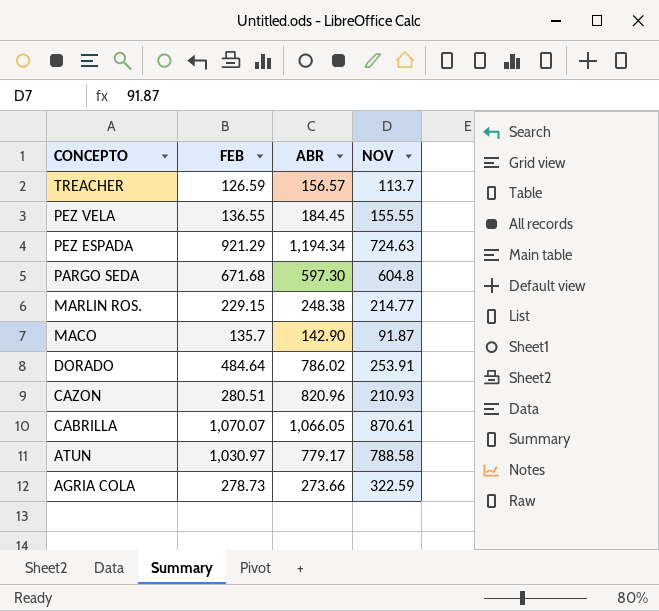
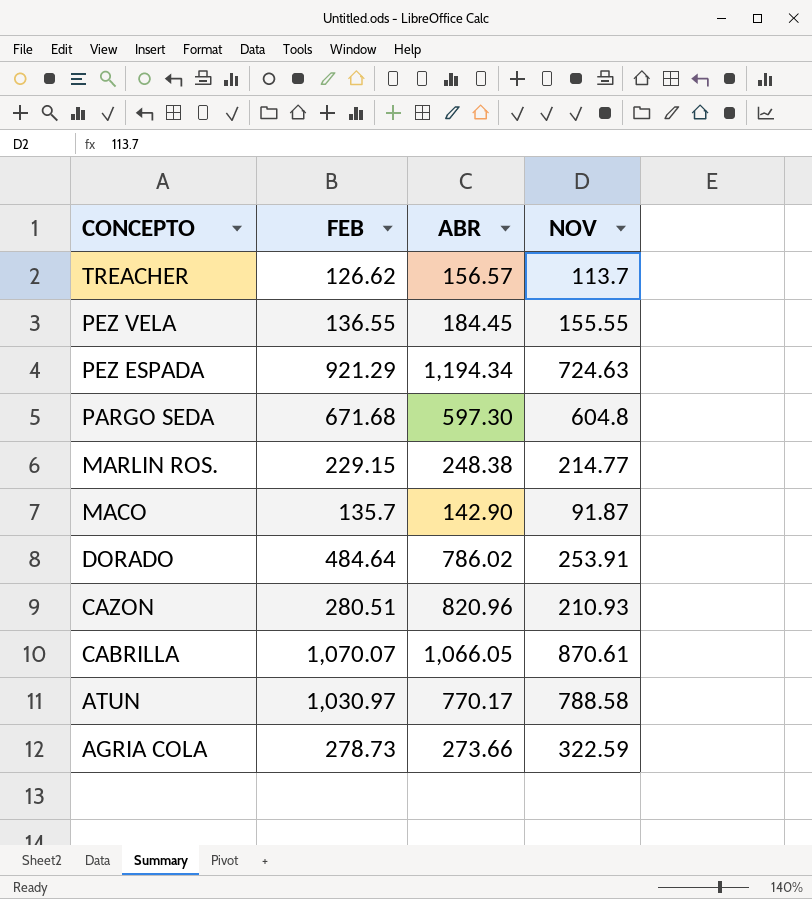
TREACHER | FEB: 126.59 -> 126.62
ATUN | ABR: 779.17 -> 770.17

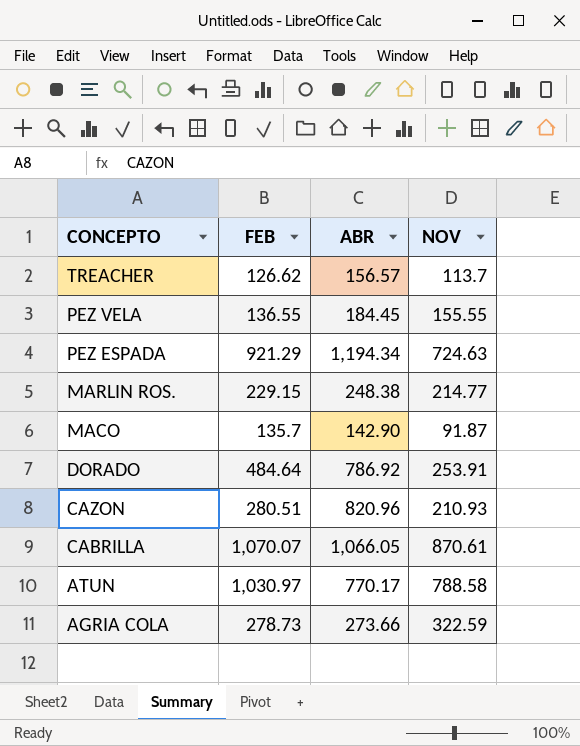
row PARGO SEDA: 671.68 | 597.30 | 604.8 -> none
DORADO | ABR: 786.02 -> 786.92

